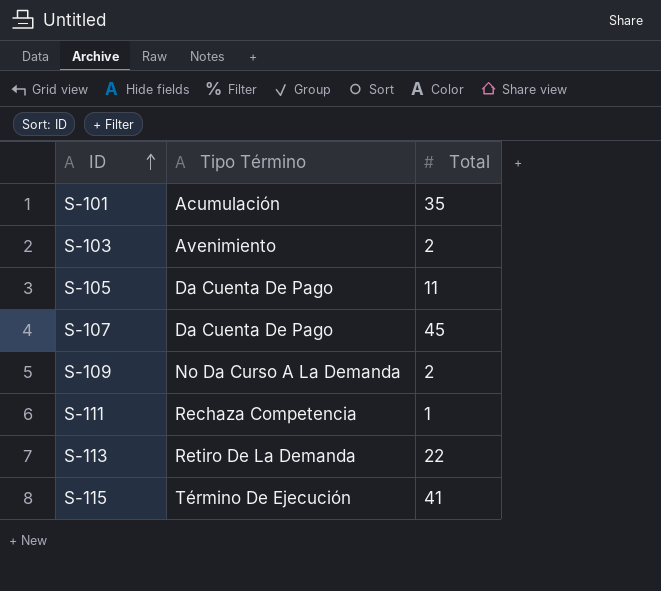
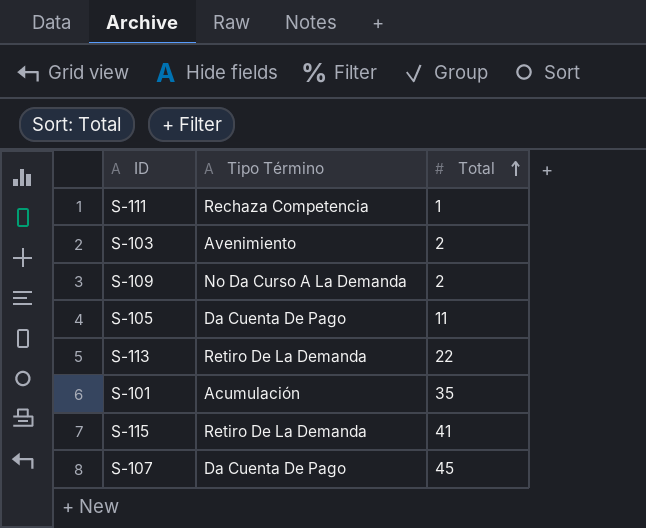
row order: ID ascending -> Total ascending
S-115 | Tipo Término: Término De Ejecución -> Retiro De La Demanda

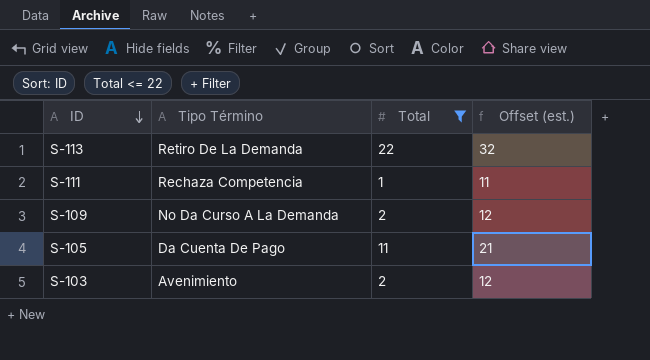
filter: none -> Total <= 22
row order: Total ascending -> ID descending
column Offset (est.) | formula: none -> [Total] + 10

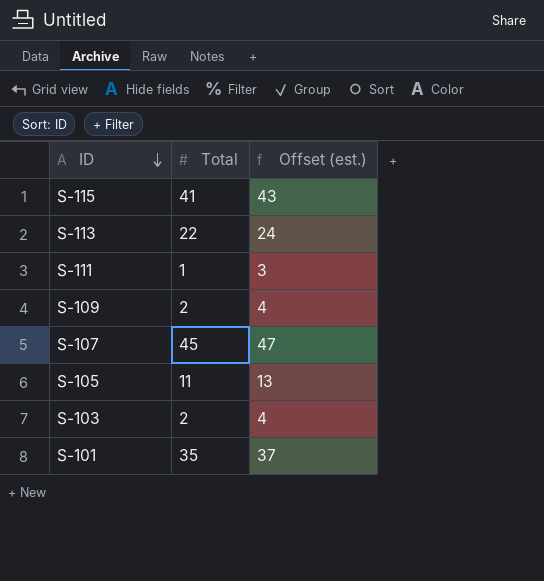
filter: Total <= 22 -> none
column Tipo Término | position: 2 -> none
column Offset (est.) | formula: [Total] + 10 -> [Total] + 2

